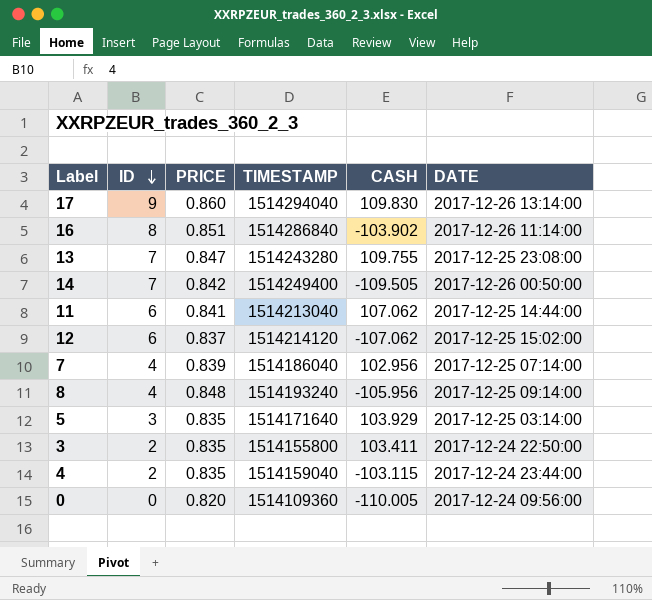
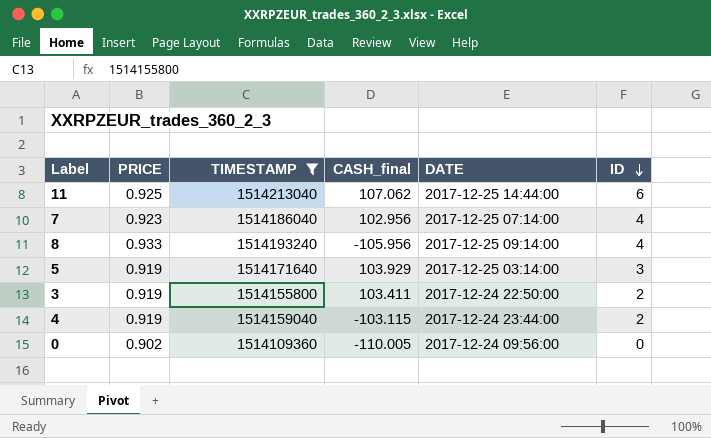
filter: none -> TIMESTAMP <= 1514213040
column name: CASH -> CASH_final
column ID | position: 2 -> 6
11 | PRICE: 0.841 -> 0.925
7 | PRICE: 0.839 -> 0.923
8 | PRICE: 0.848 -> 0.933
5 | PRICE: 0.835 -> 0.919
3 | PRICE: 0.835 -> 0.919
4 | PRICE: 0.835 -> 0.919
0 | PRICE: 0.820 -> 0.902

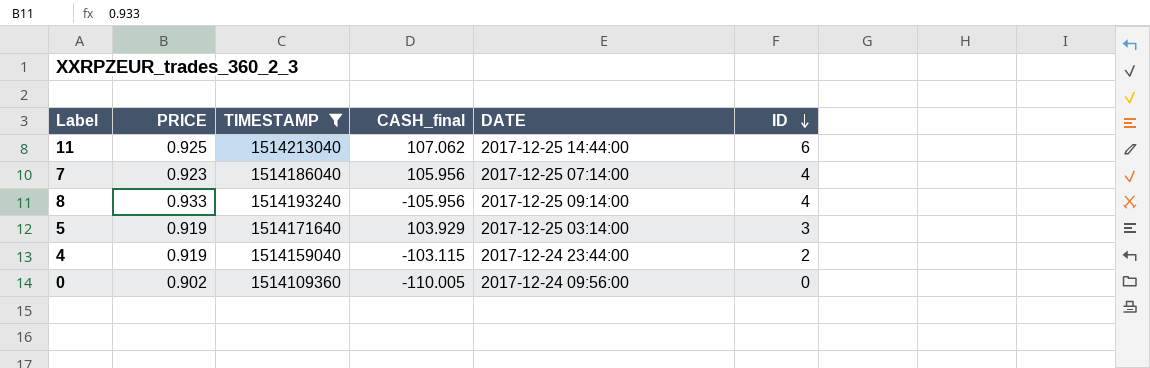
row 3: 0.919 | 1514155800 | 103.411 | 2017-12-24 22:50:00 | 2 -> none
7 | CASH_final: 102.956 -> 105.956

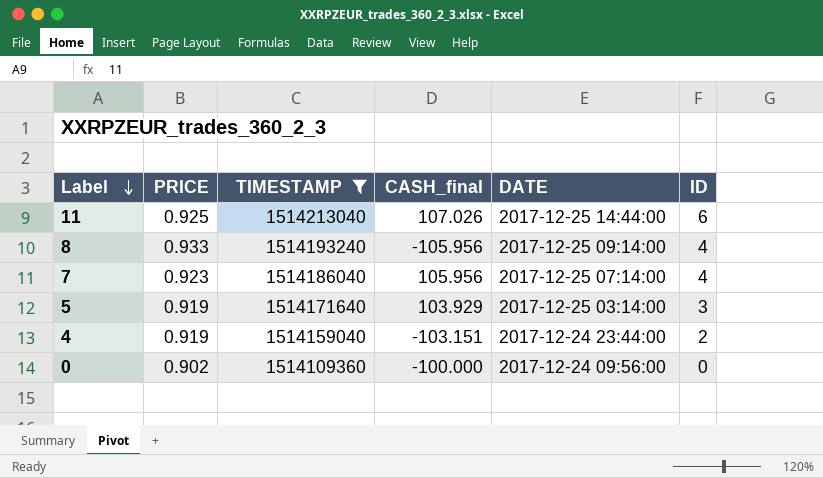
row order: ID descending -> Label descending
11 | CASH_final: 107.062 -> 107.026
4 | CASH_final: -103.115 -> -103.151
0 | CASH_final: -110.005 -> -100.000

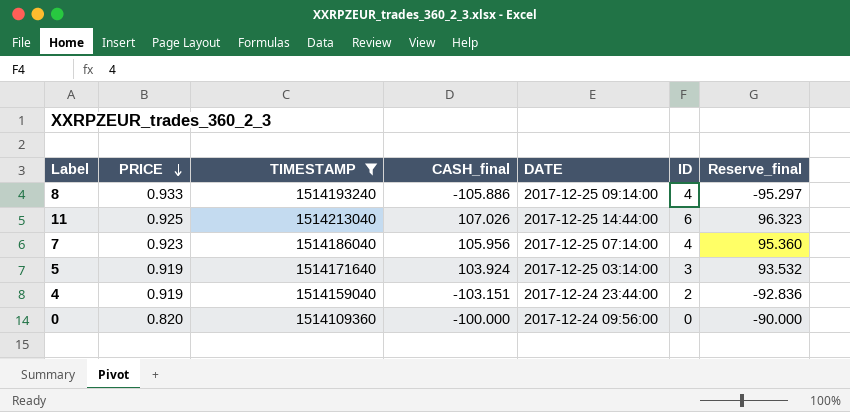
row order: Label descending -> PRICE descending
column Reserve_final | formula: none -> [CASH_final] * 0.9
8 | CASH_final: -105.956 -> -105.886
5 | CASH_final: 103.929 -> 103.924
0 | PRICE: 0.902 -> 0.820

